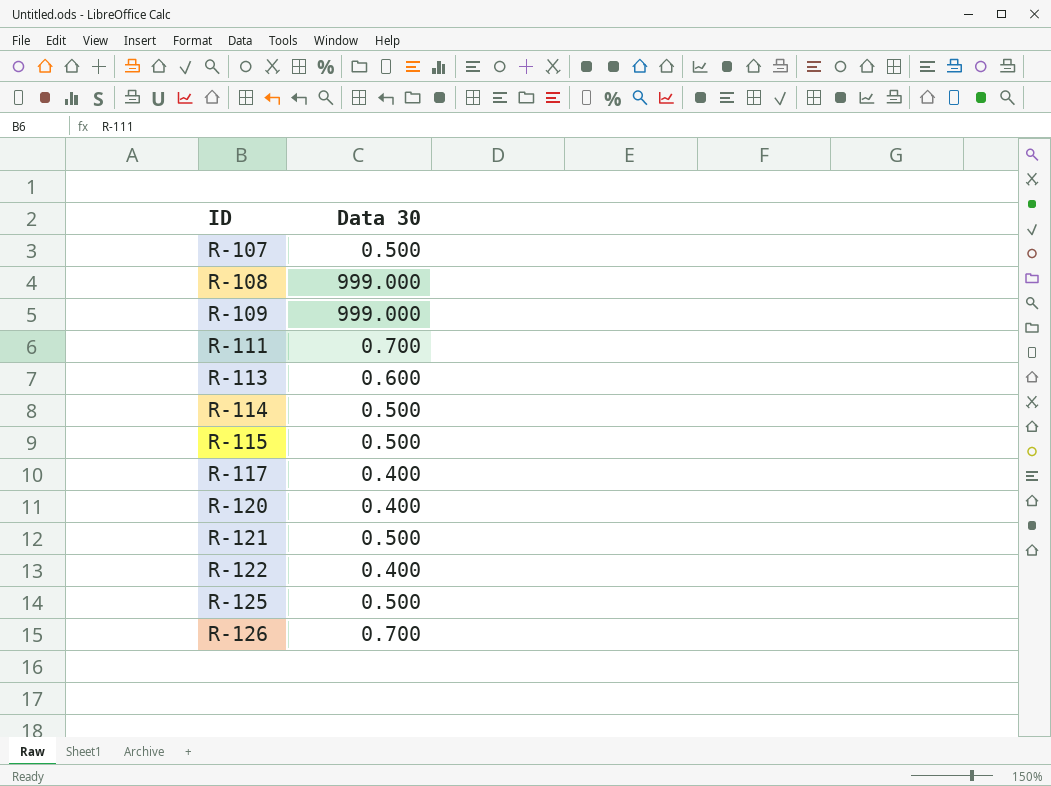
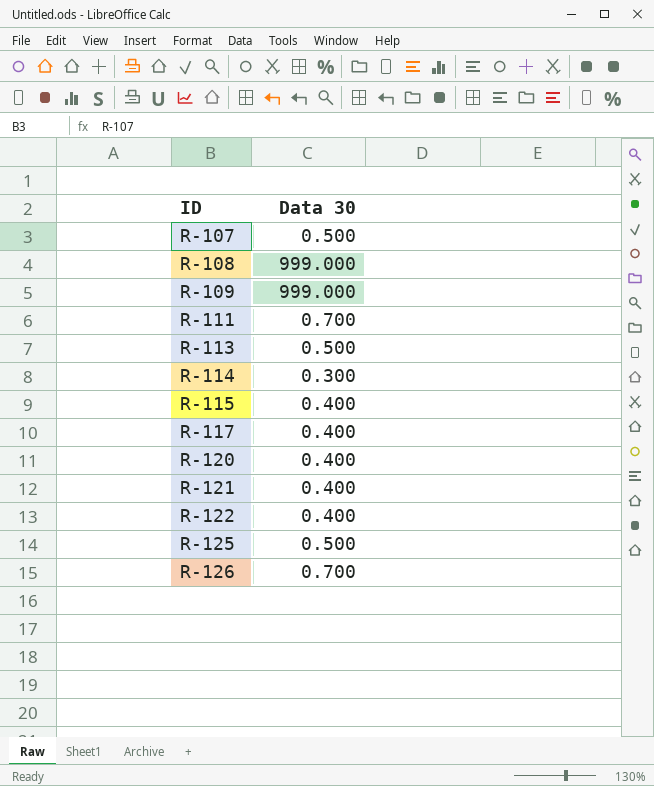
R-113 | Data 30: 0.600 -> 0.500
R-114 | Data 30: 0.500 -> 0.300
R-115 | Data 30: 0.500 -> 0.400
R-121 | Data 30: 0.500 -> 0.400

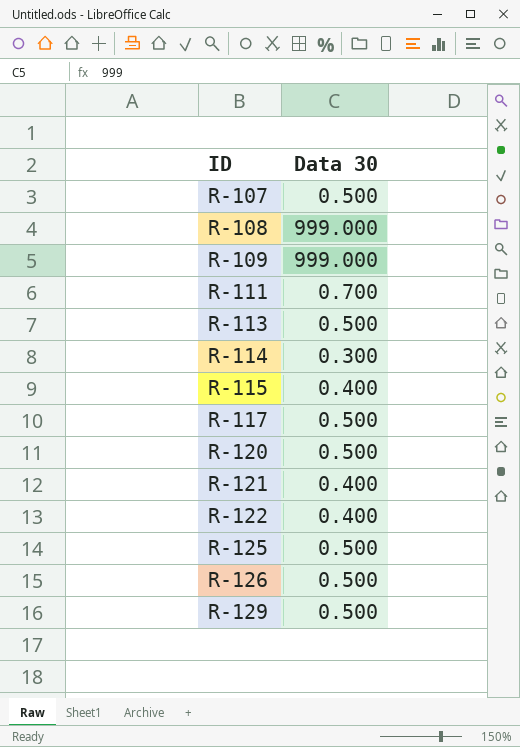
R-117 | Data 30: 0.400 -> 0.500
R-120 | Data 30: 0.400 -> 0.500
R-126 | Data 30: 0.700 -> 0.500
row R-129: none -> 0.500

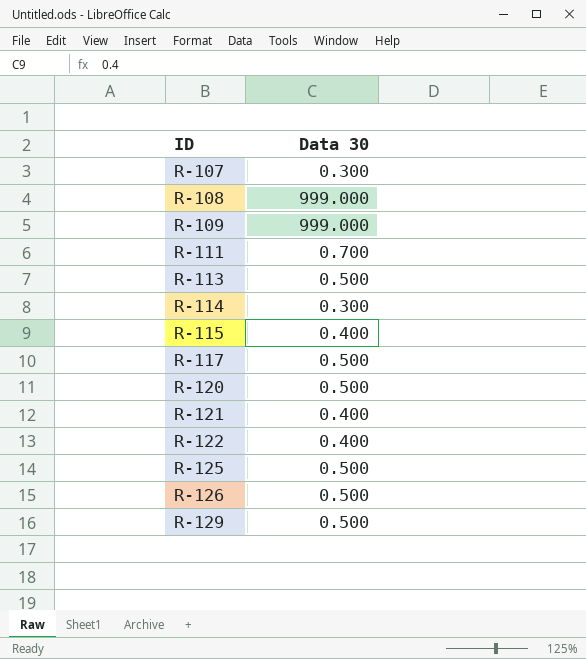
R-107 | Data 30: 0.500 -> 0.300

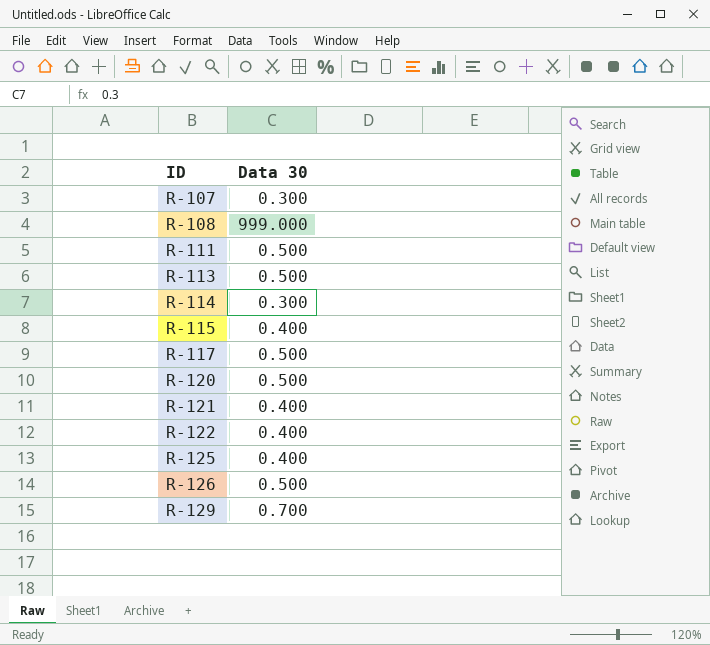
row R-109: 999.000 -> none
R-111 | Data 30: 0.700 -> 0.500
R-125 | Data 30: 0.500 -> 0.400
R-129 | Data 30: 0.500 -> 0.700

